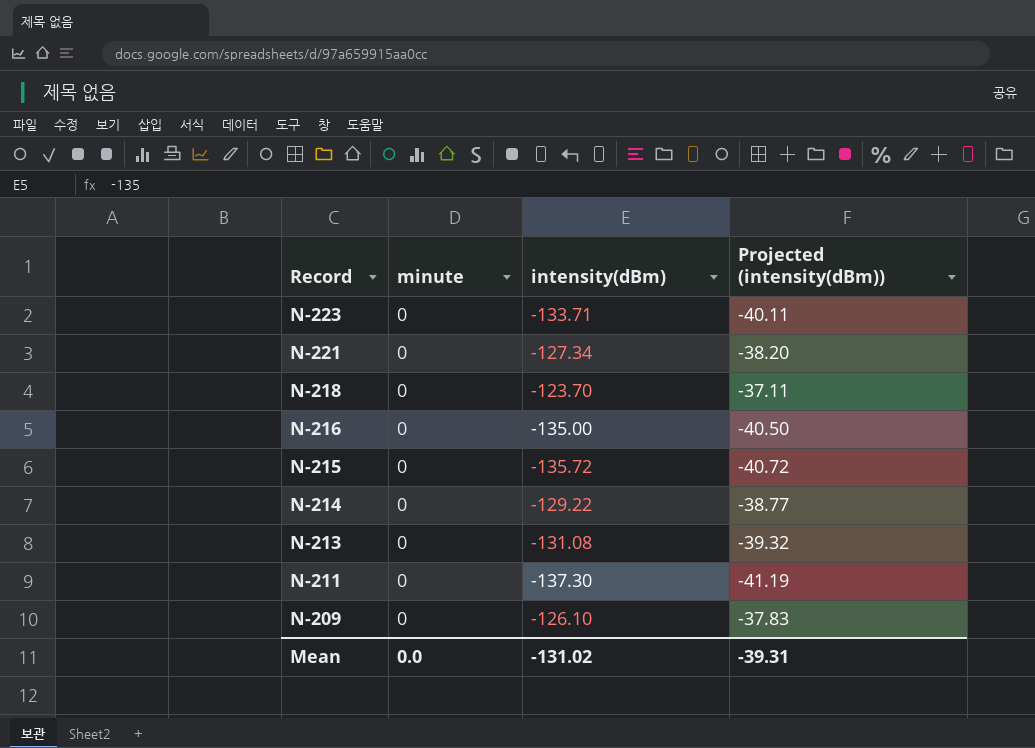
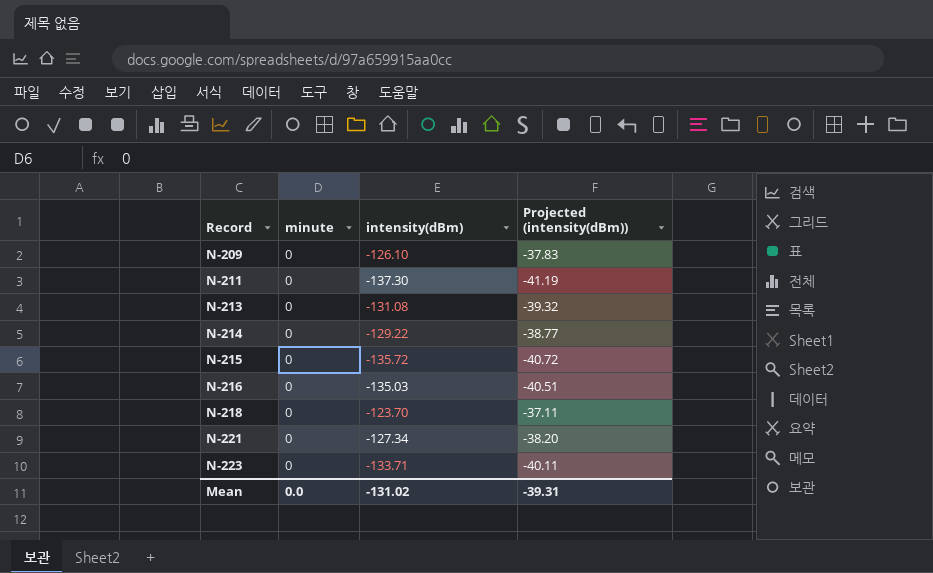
row order: Record descending -> Record ascending
N-216 | intensity(dBm): -135.00 -> -135.03
N-216 | Projected (intensity(dBm)): -40.50 -> -40.51

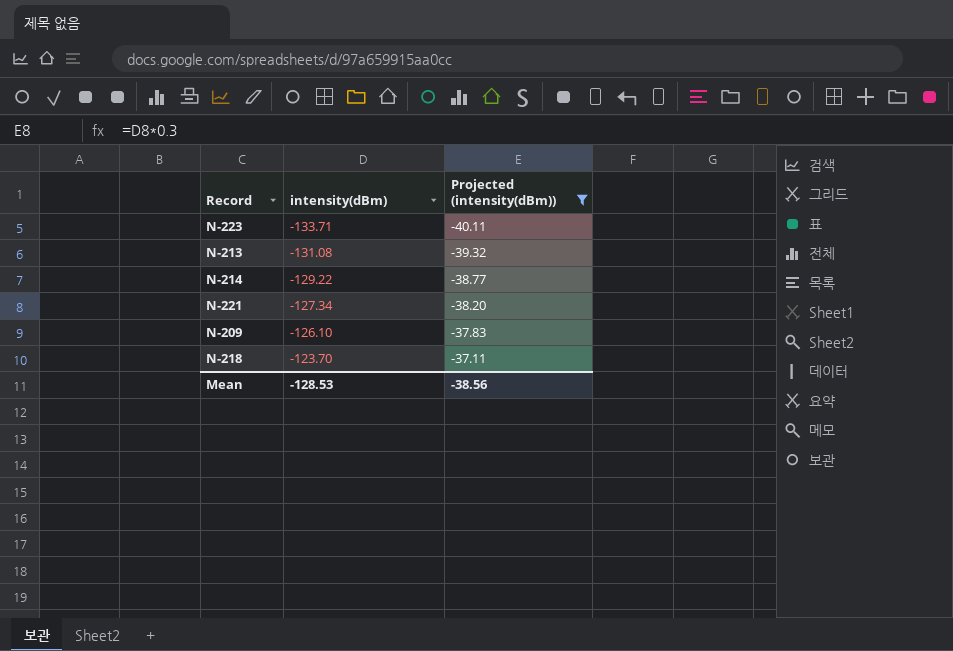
filter: none -> Projected (intensity(dBm)) >= -40.11
row order: Record ascending -> intensity(dBm) ascending
column minute | position: 2 -> none
Mean | intensity(dBm): -131.02 -> -128.53
Mean | Projected (intensity(dBm)): -39.31 -> -38.56

